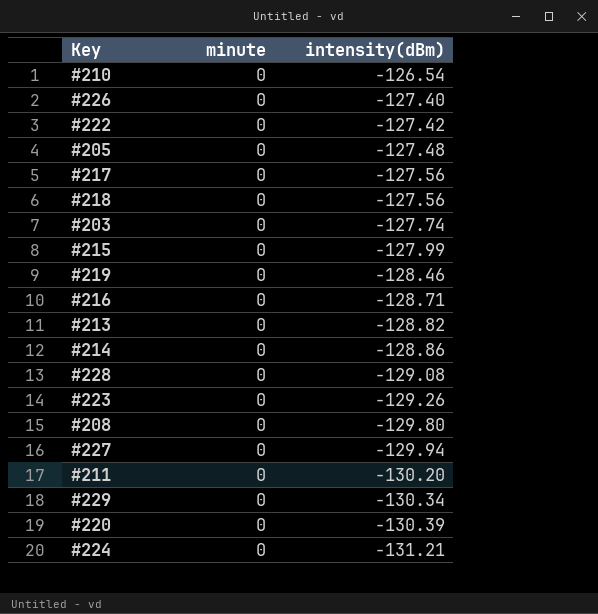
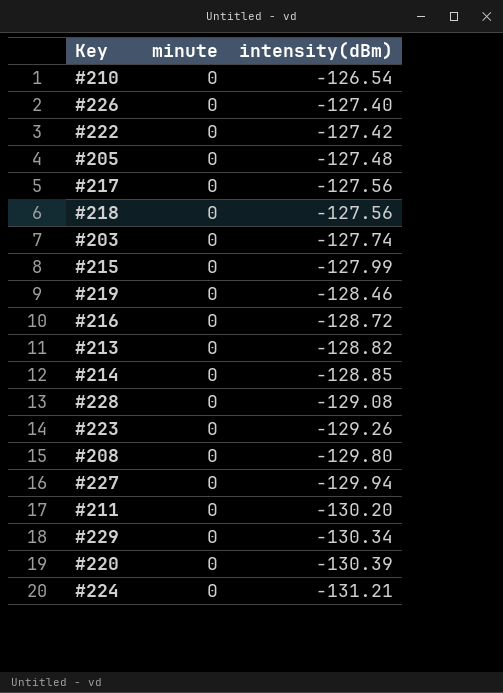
#216 | intensity(dBm): -128.71 -> -128.72
#214 | intensity(dBm): -128.86 -> -128.85

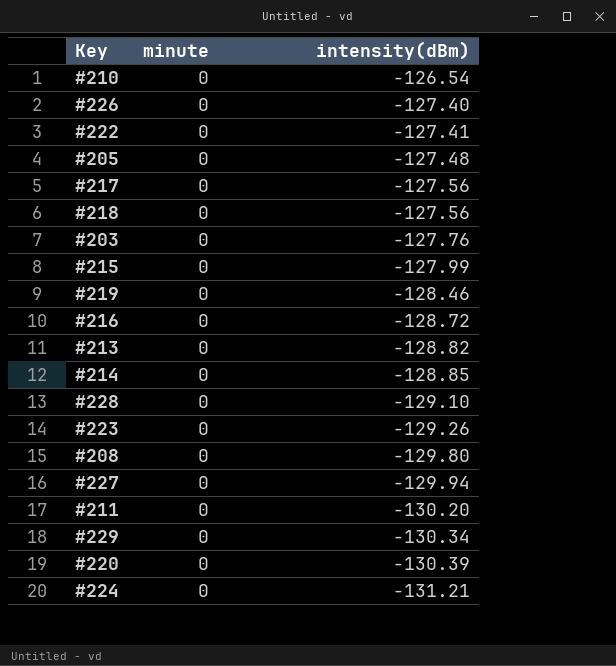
#222 | intensity(dBm): -127.42 -> -127.41
#203 | intensity(dBm): -127.74 -> -127.76
#228 | intensity(dBm): -129.08 -> -129.10

